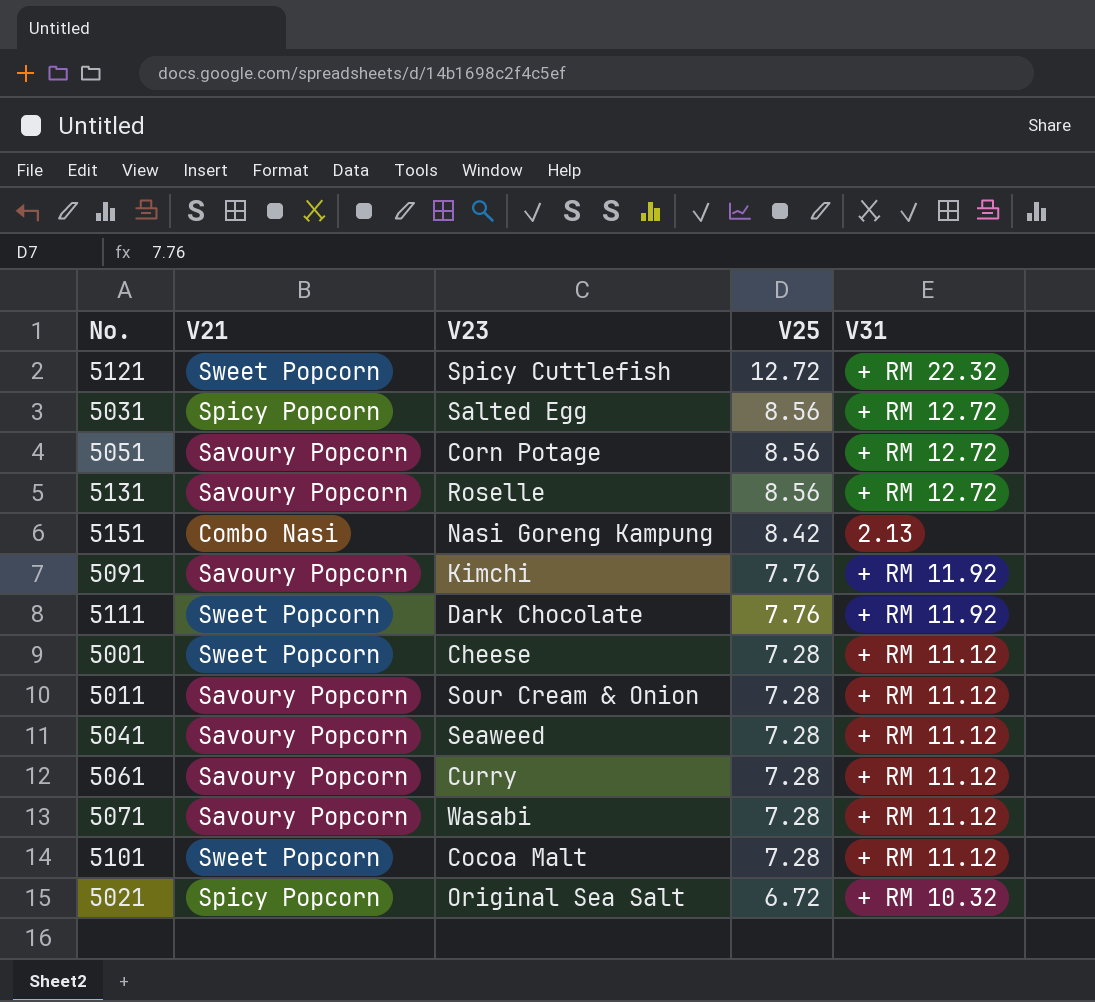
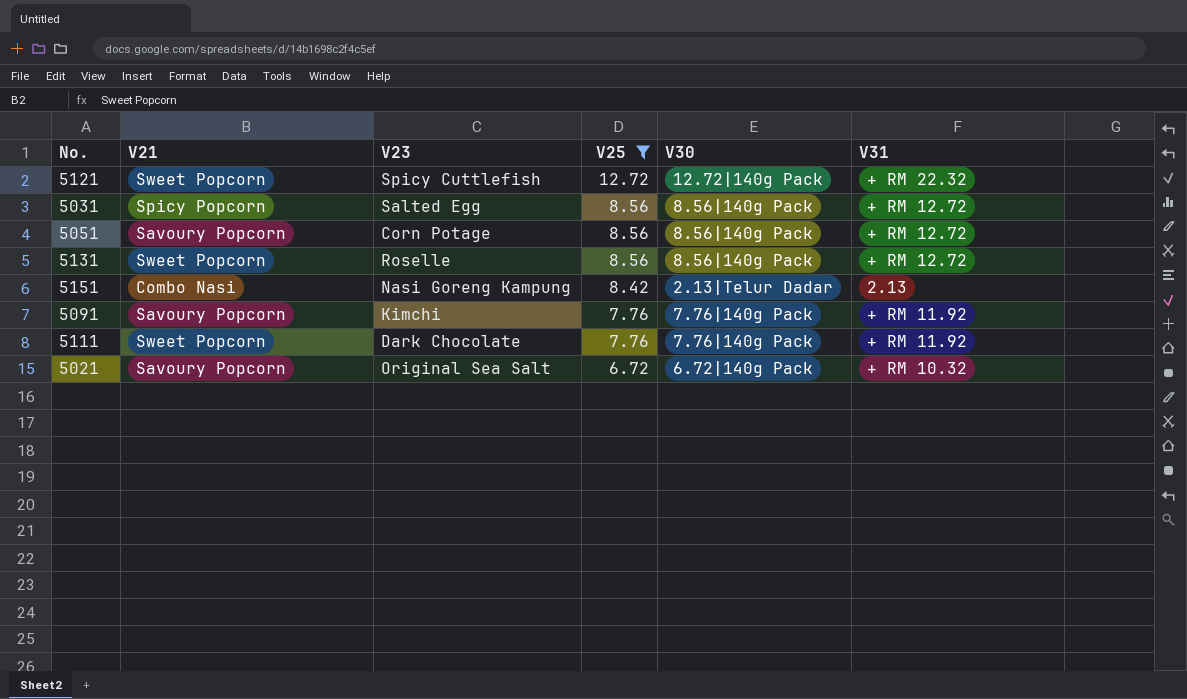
filter: none -> V25 != 7.28
column V30 | position: none -> 5
5131 | V21: Savoury Popcorn -> Sweet Popcorn
5021 | V21: Spicy Popcorn -> Savoury Popcorn

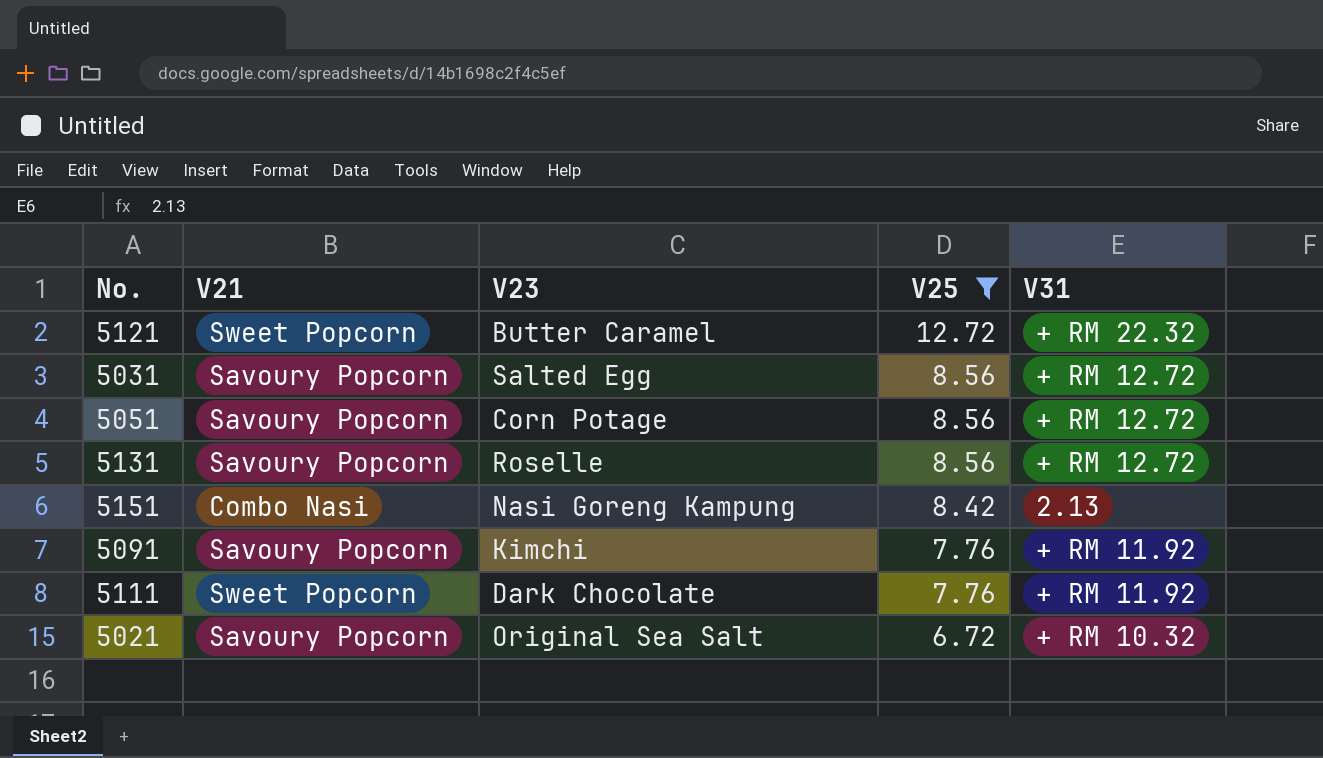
column V30 | position: 5 -> none
5121 | V23: Spicy Cuttlefish -> Butter Caramel
5031 | V21: Spicy Popcorn -> Savoury Popcorn
5131 | V21: Sweet Popcorn -> Savoury Popcorn

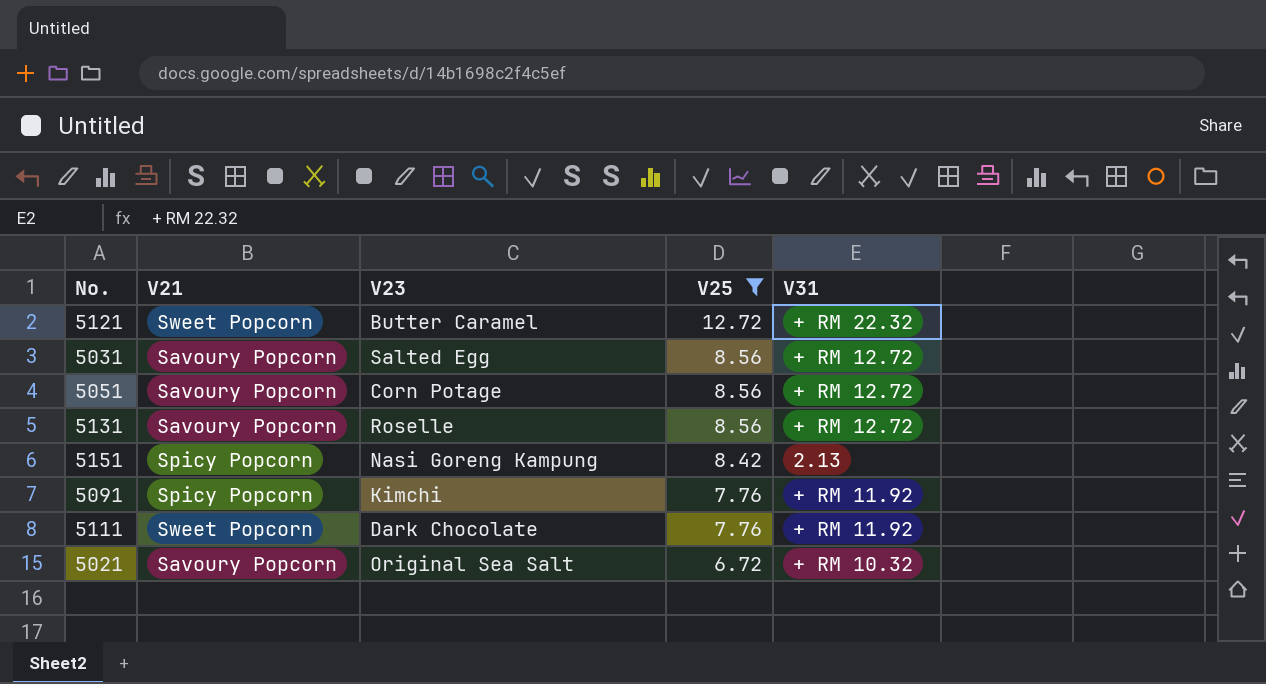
5151 | V21: Combo Nasi -> Spicy Popcorn
5091 | V21: Savoury Popcorn -> Spicy Popcorn

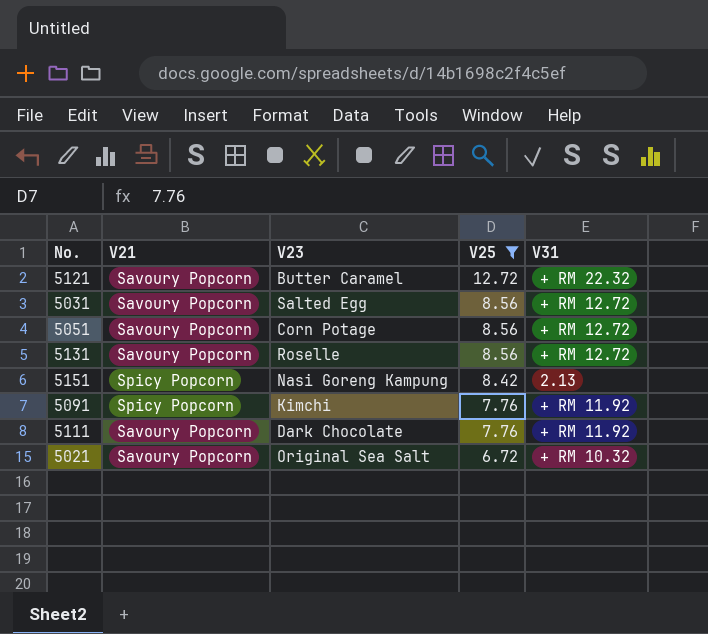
5121 | V21: Sweet Popcorn -> Savoury Popcorn
5111 | V21: Sweet Popcorn -> Savoury Popcorn

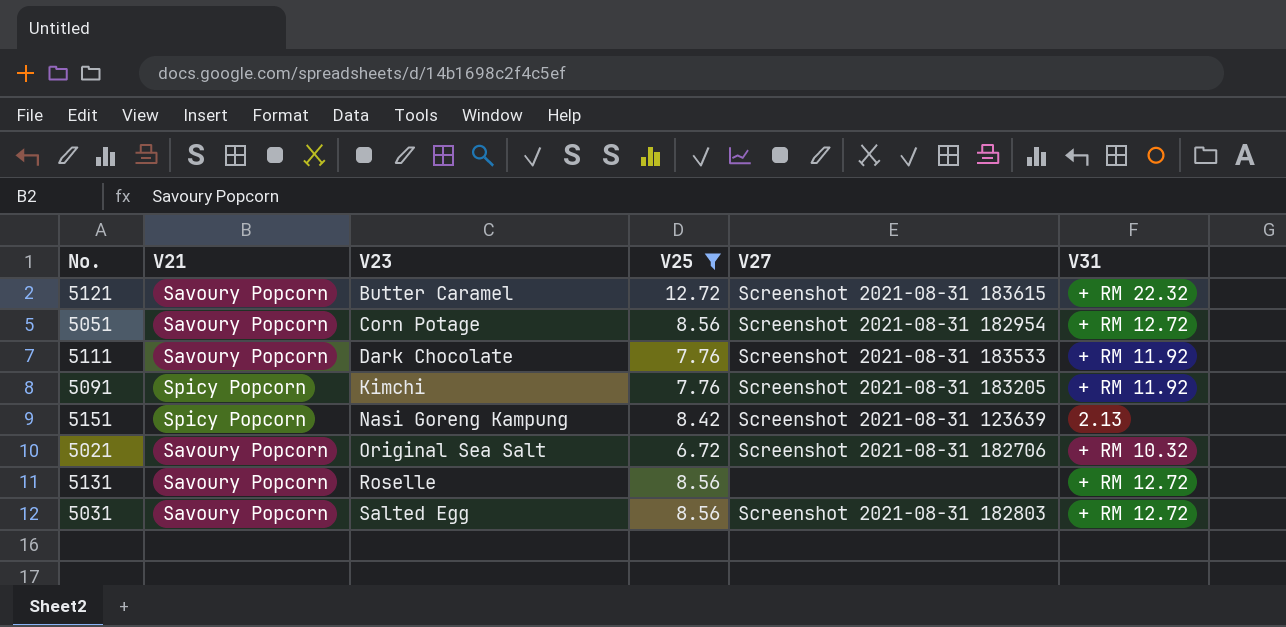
row order: V25 descending -> V23 ascending
column V27 | position: none -> 5

